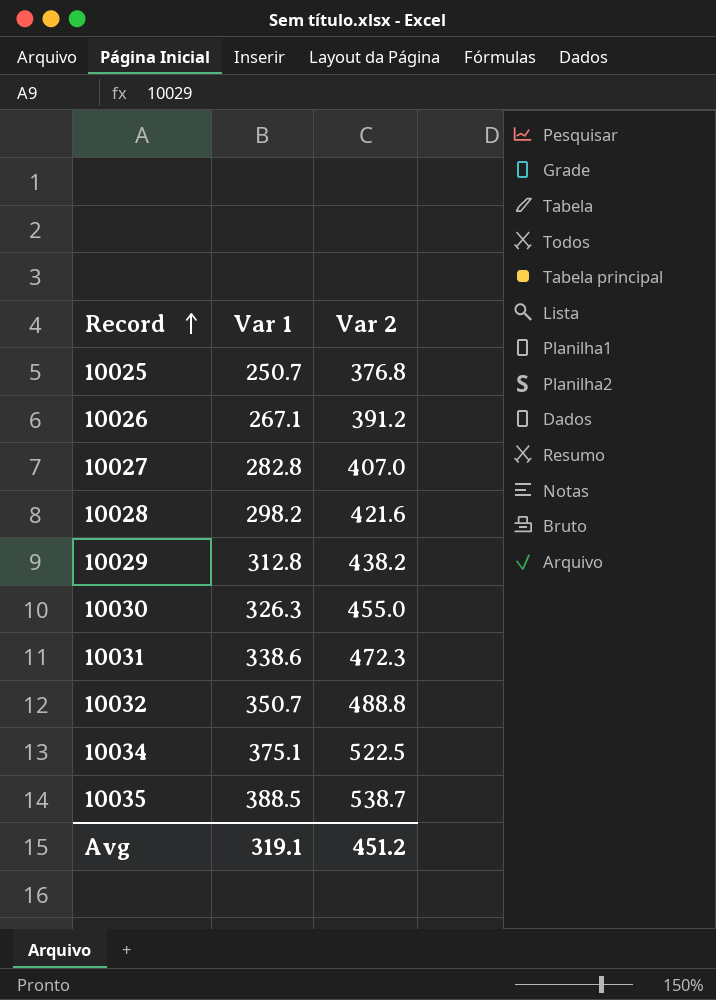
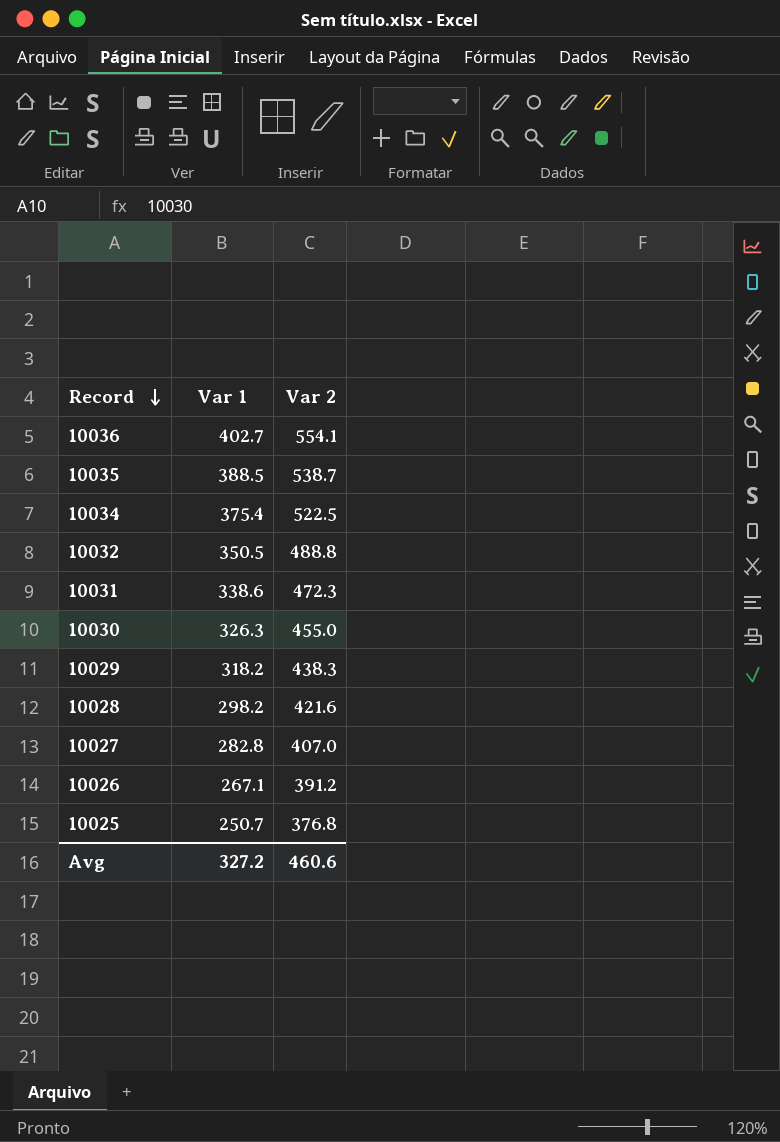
row order: Record ascending -> Record descending
row 10036: none -> 402.7 | 554.1
10034 | Var 1: 375.1 -> 375.4
10032 | Var 1: 350.7 -> 350.5
10029 | Var 1: 312.8 -> 318.2
10029 | Var 2: 438.2 -> 438.3
Avg | Var 1: 319.1 -> 327.2
Avg | Var 2: 451.2 -> 460.6

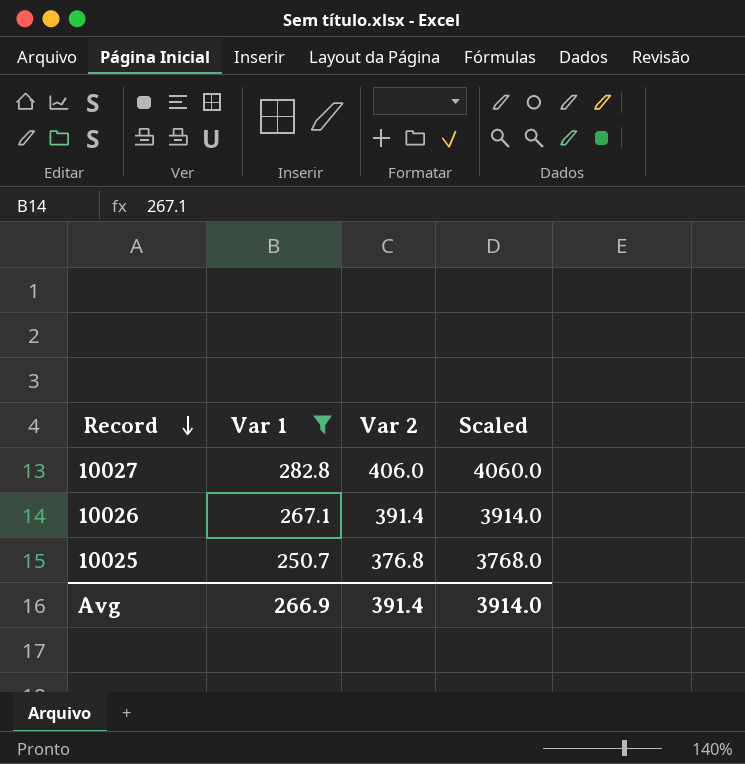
filter: none -> Var 1 <= 282.8
column Scaled | formula: none -> [Var 2] * 10
10027 | Var 2: 407.0 -> 406.0
10026 | Var 2: 391.2 -> 391.4
Avg | Var 1: 327.2 -> 266.9
Avg | Var 2: 460.6 -> 391.4

